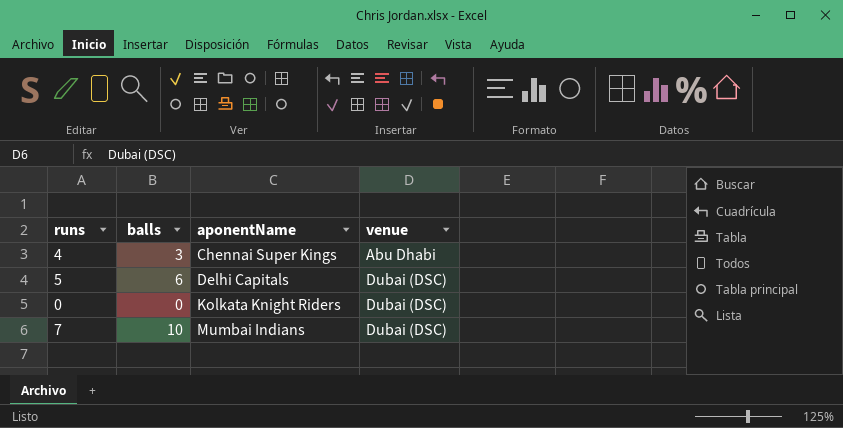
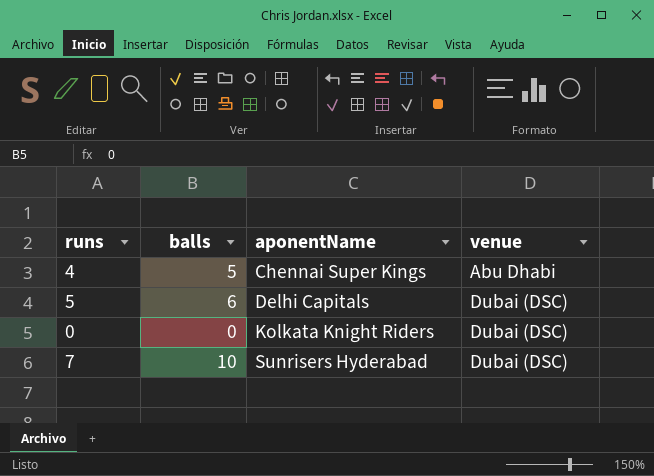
4 | balls: 3 -> 5
7 | aponentName: Mumbai Indians -> Sunrisers Hyderabad

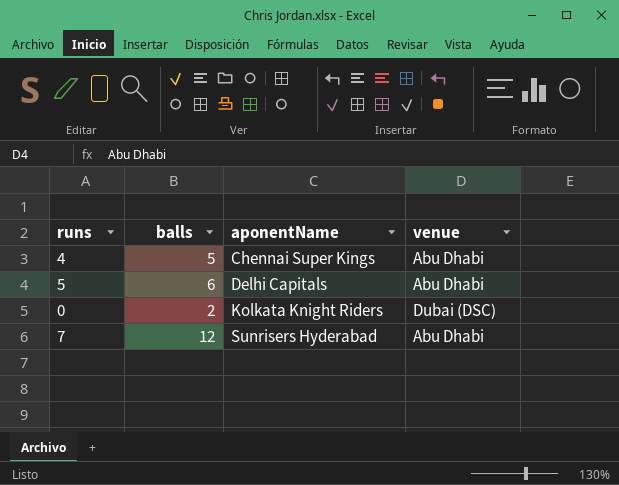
5 | venue: Dubai (DSC) -> Abu Dhabi
0 | balls: 0 -> 2
7 | balls: 10 -> 12
7 | venue: Dubai (DSC) -> Abu Dhabi

